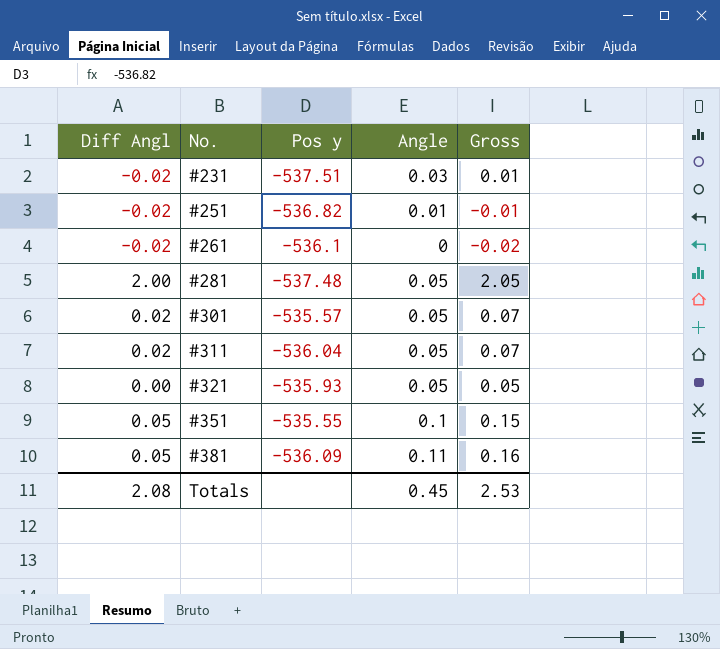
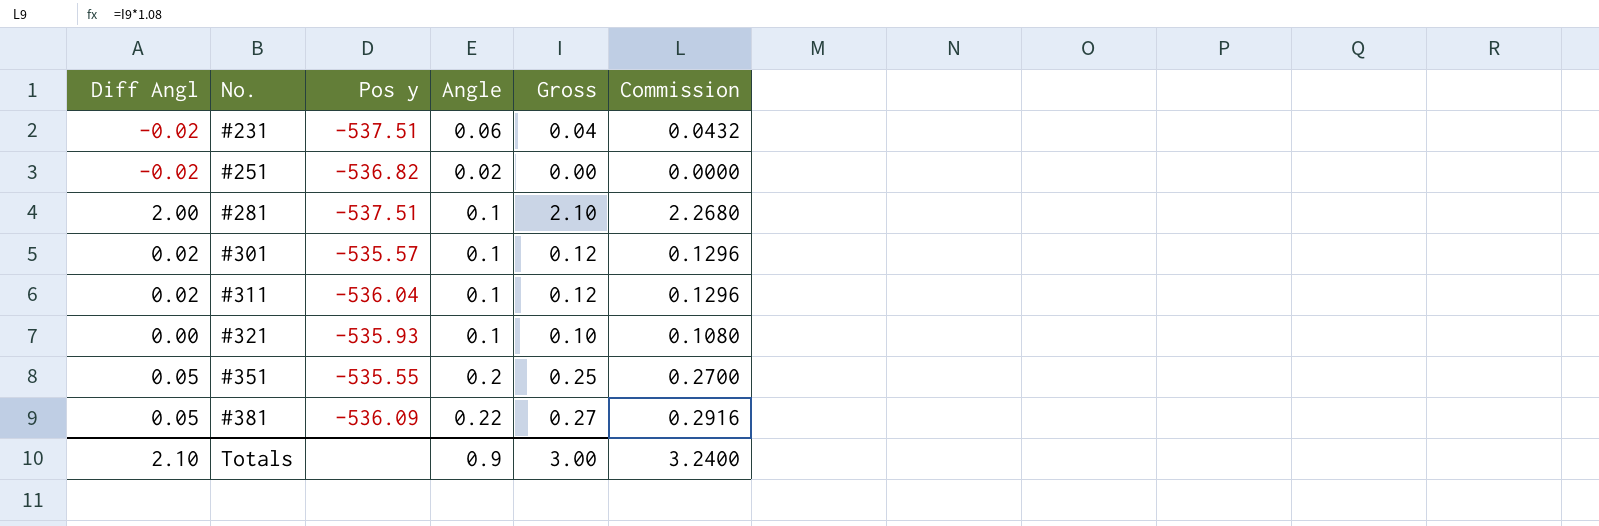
column Commission | formula: none -> [Gross] * 1.08
row #261: -0.02 | -536.1 | 0 | -0.02 -> none
#231 | Angle: 0.03 -> 0.06
#231 | Gross: 0.01 -> 0.04
#251 | Angle: 0.01 -> 0.02
#251 | Gross: -0.01 -> 0.00
#281 | Pos y: -537.48 -> -537.51
#281 | Angle: 0.05 -> 0.1
#281 | Gross: 2.05 -> 2.10
#301 | Angle: 0.05 -> 0.1
#301 | Gross: 0.07 -> 0.12
#311 | Angle: 0.05 -> 0.1
#311 | Gross: 0.07 -> 0.12
#321 | Angle: 0.05 -> 0.1
#321 | Gross: 0.05 -> 0.10
#351 | Angle: 0.1 -> 0.2
#351 | Gross: 0.15 -> 0.25
#381 | Angle: 0.11 -> 0.22
#381 | Gross: 0.16 -> 0.27
Totals | Diff Angl: 2.08 -> 2.10
Totals | Angle: 0.45 -> 0.9
Totals | Gross: 2.53 -> 3.00

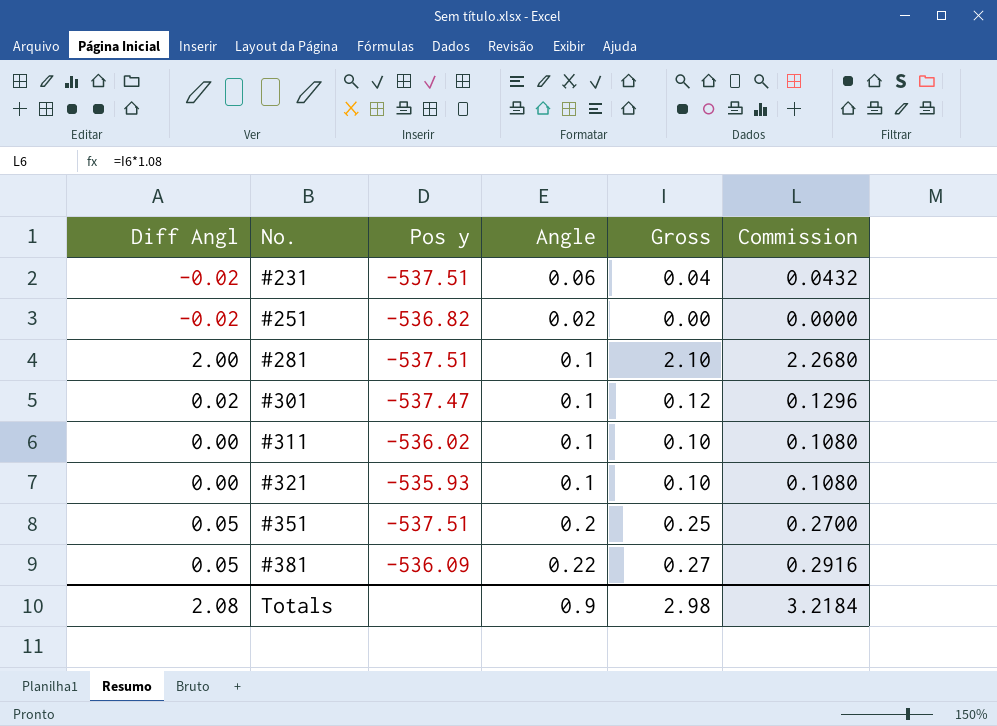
#301 | Pos y: -535.57 -> -537.47
#311 | Diff Angl: 0.02 -> 0.00
#311 | Pos y: -536.04 -> -536.02
#311 | Gross: 0.12 -> 0.10
#311 | Commission: 0.1296 -> 0.1080
#351 | Pos y: -535.55 -> -537.51
Totals | Diff Angl: 2.10 -> 2.08
Totals | Gross: 3.00 -> 2.98
Totals | Commission: 3.2400 -> 3.2184

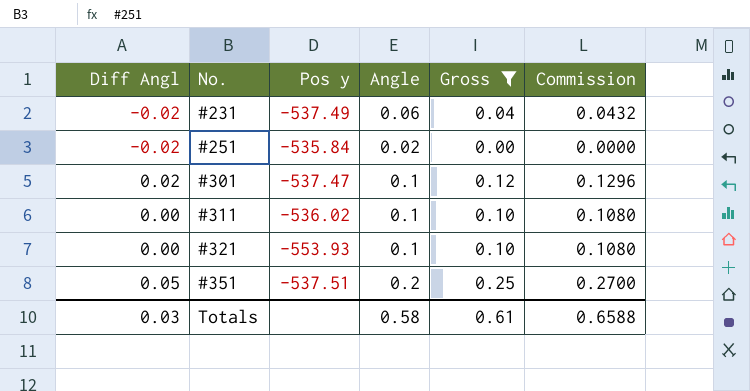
filter: none -> Gross <= 0.25
#231 | Pos y: -537.51 -> -537.49
#251 | Pos y: -536.82 -> -535.84
#321 | Pos y: -535.93 -> -553.93
Totals | Diff Angl: 2.08 -> 0.03
Totals | Angle: 0.9 -> 0.58
Totals | Gross: 2.98 -> 0.61
Totals | Commission: 3.2184 -> 0.6588

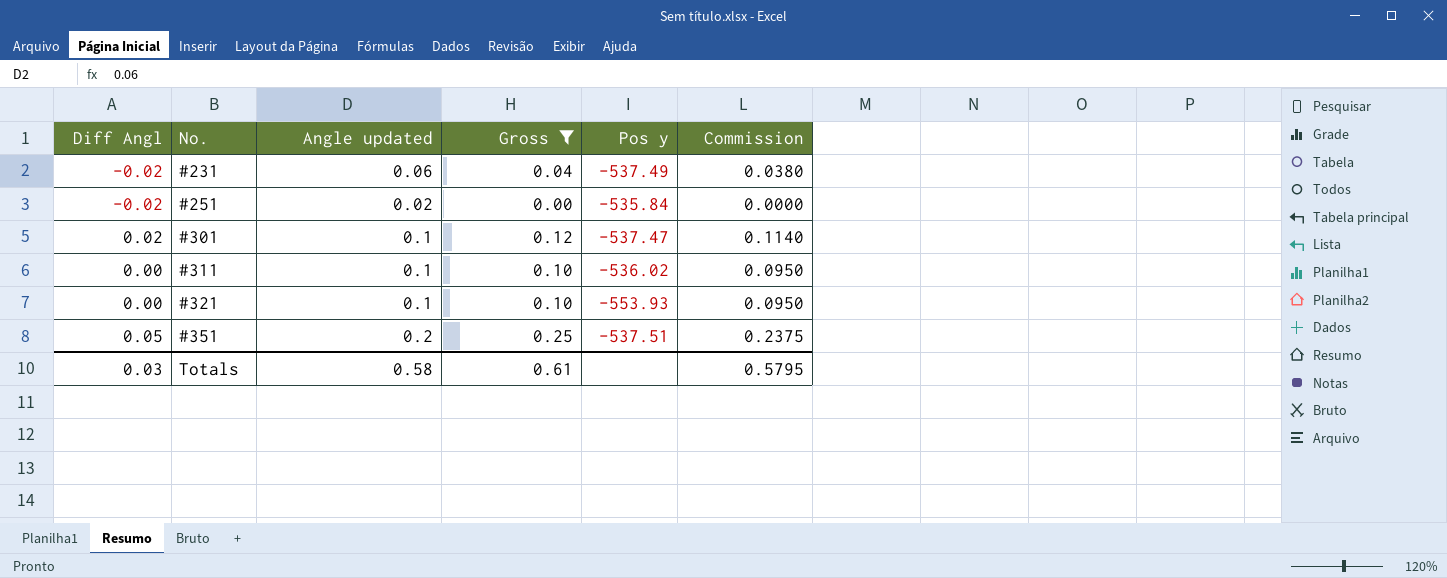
column name: Angle -> Angle updated
column Pos y | position: 3 -> 5
column Commission | formula: [Gross] * 1.08 -> [Gross] * 0.95
Totals | Commission: 0.6588 -> 0.5795

